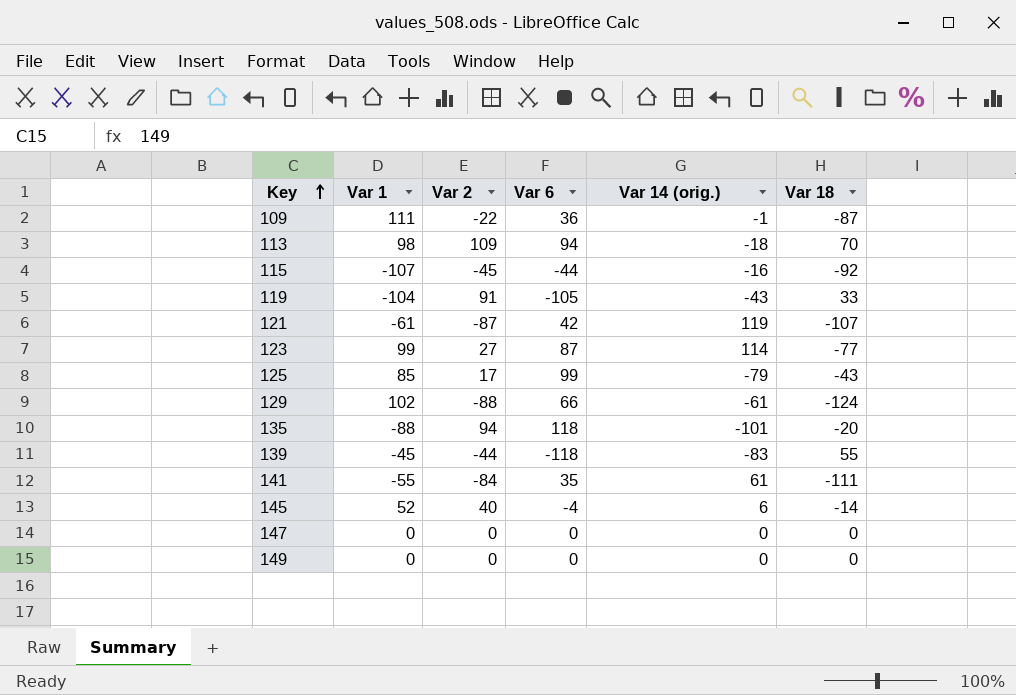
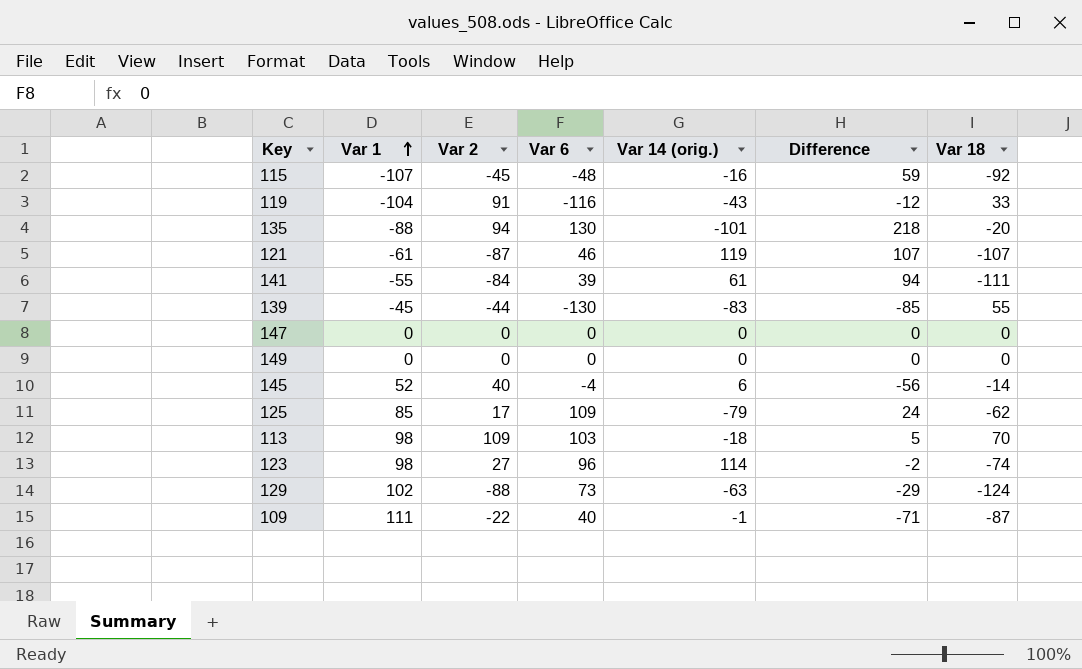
row order: Key ascending -> Var 1 ascending
column Difference | formula: none -> [Var 6] - [Var 1]
115 | Var 6: -44 -> -48
119 | Var 6: -105 -> -116
135 | Var 6: 118 -> 130
121 | Var 6: 42 -> 46
141 | Var 6: 35 -> 39
139 | Var 6: -118 -> -130
125 | Var 6: 99 -> 109
125 | Var 18: -43 -> -62
113 | Var 6: 94 -> 103
123 | Var 1: 99 -> 98
123 | Var 6: 87 -> 96
123 | Var 18: -77 -> -74
129 | Var 6: 66 -> 73
129 | Var 14 (orig.): -61 -> -63
109 | Var 6: 36 -> 40

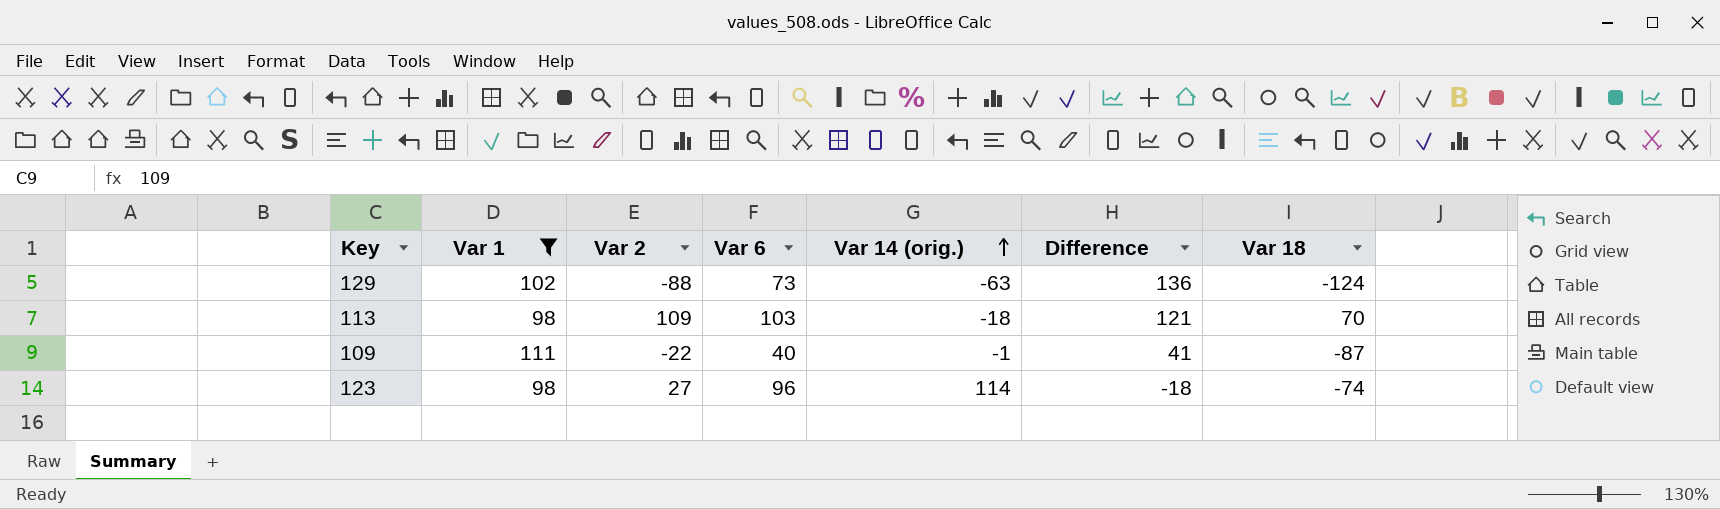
filter: none -> Var 1 >= 98
row order: Var 1 ascending -> Var 14 (orig.) ascending
column Difference | formula: [Var 6] - [Var 1] -> [Var 6] - [Var 14 (orig.)]

